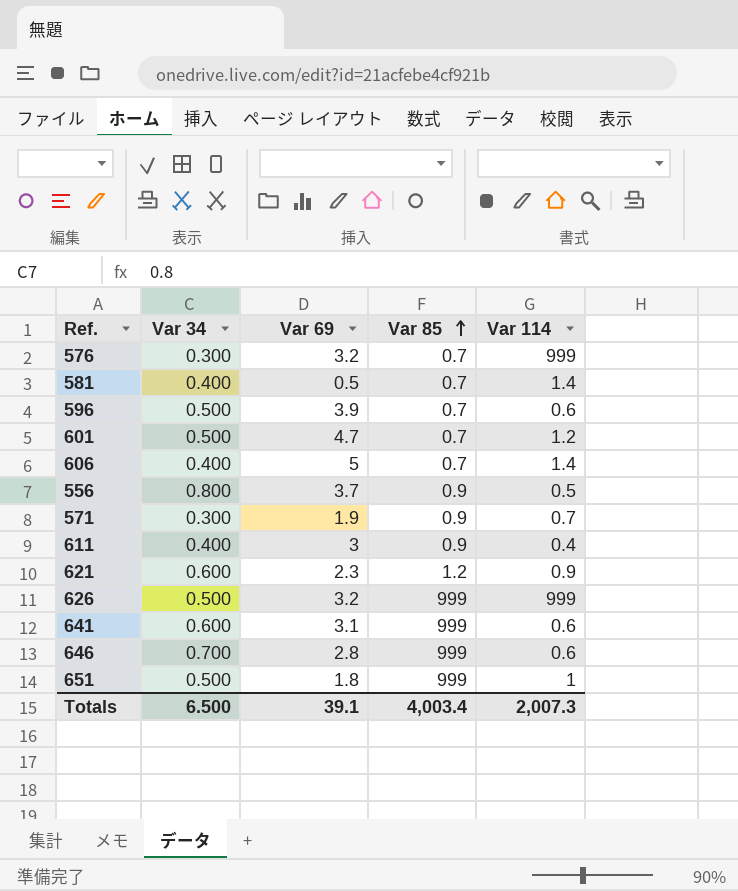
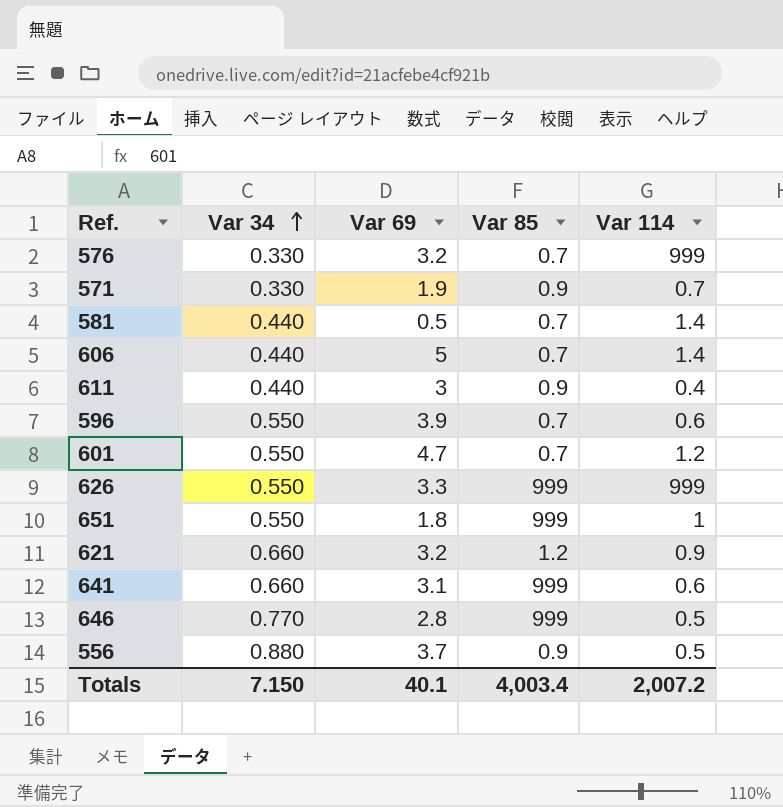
row order: Var 85 ascending -> Var 34 ascending
576 | Var 34: 0.300 -> 0.330
571 | Var 34: 0.300 -> 0.330
581 | Var 34: 0.400 -> 0.440
606 | Var 34: 0.400 -> 0.440
611 | Var 34: 0.400 -> 0.440
596 | Var 34: 0.500 -> 0.550
601 | Var 34: 0.500 -> 0.550
626 | Var 34: 0.500 -> 0.550
626 | Var 69: 3.2 -> 3.3
651 | Var 34: 0.500 -> 0.550
621 | Var 34: 0.600 -> 0.660
621 | Var 69: 2.3 -> 3.2
641 | Var 34: 0.600 -> 0.660
646 | Var 34: 0.700 -> 0.770
646 | Var 114: 0.6 -> 0.5
556 | Var 34: 0.800 -> 0.880
Totals | Var 34: 6.500 -> 7.150
Totals | Var 69: 39.1 -> 40.1
Totals | Var 114: 2,007.3 -> 2,007.2

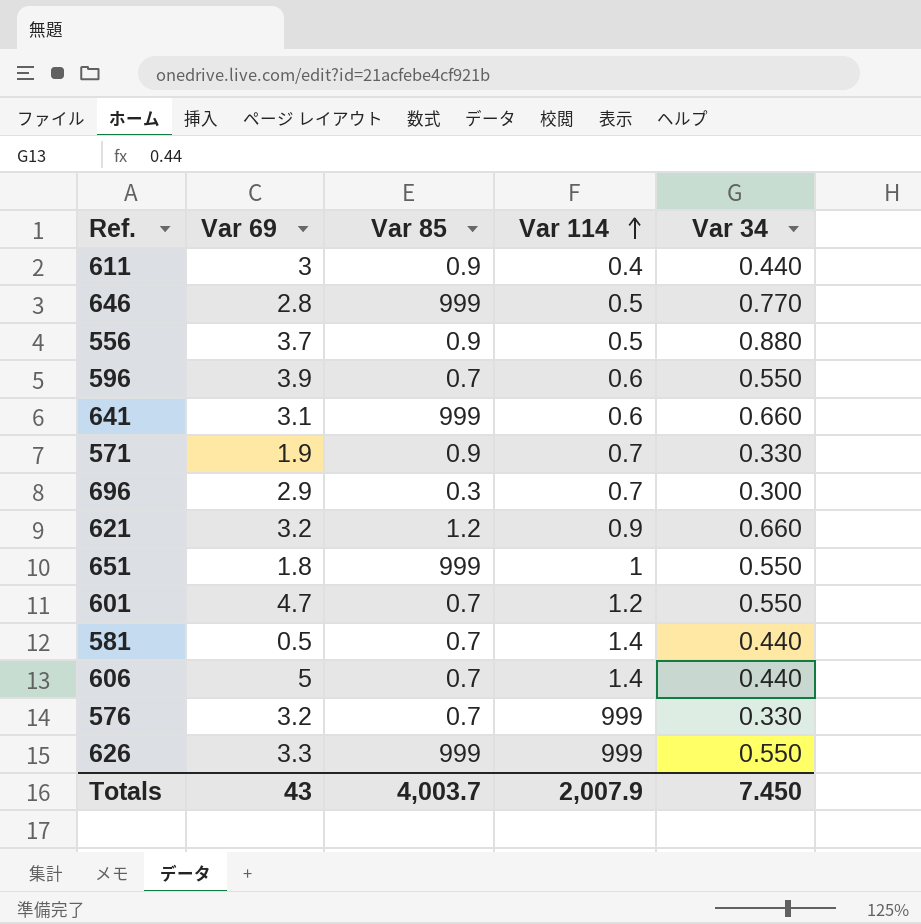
row order: Var 34 ascending -> Var 114 ascending
column Var 34 | position: 2 -> 5
row 696: none -> 2.9 | 0.3 | 0.7 | 0.300
Totals | Var 69: 40.1 -> 43
Totals | Var 85: 4,003.4 -> 4,003.7
Totals | Var 114: 2,007.2 -> 2,007.9
Totals | Var 34: 7.150 -> 7.450

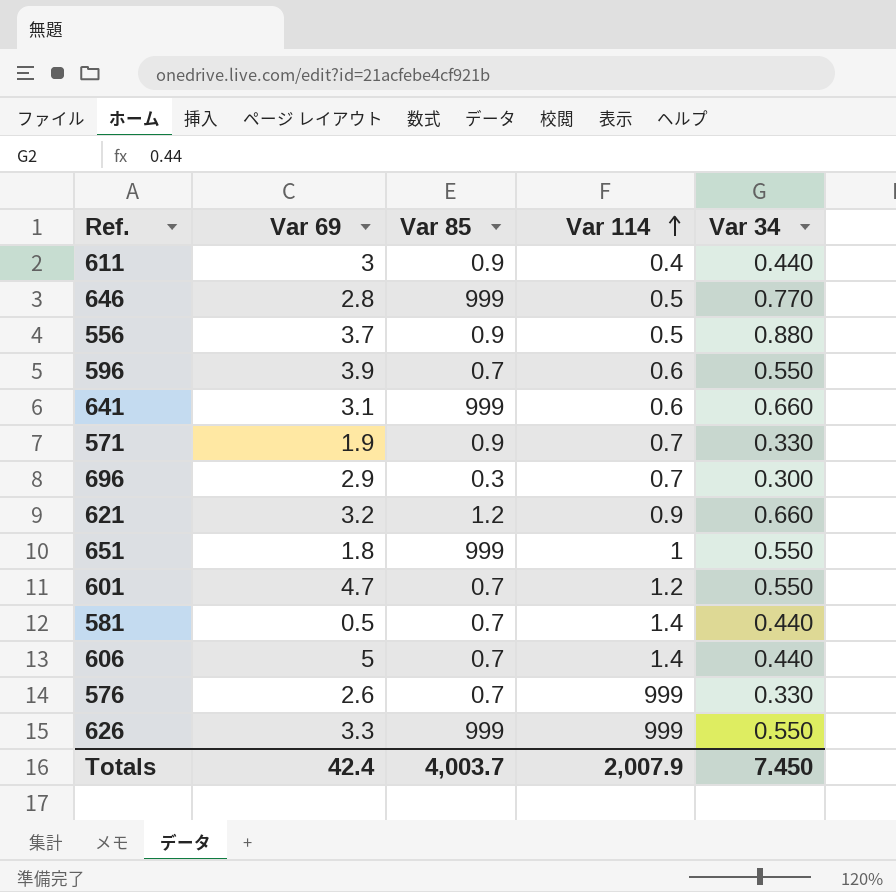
576 | Var 69: 3.2 -> 2.6
Totals | Var 69: 43 -> 42.4

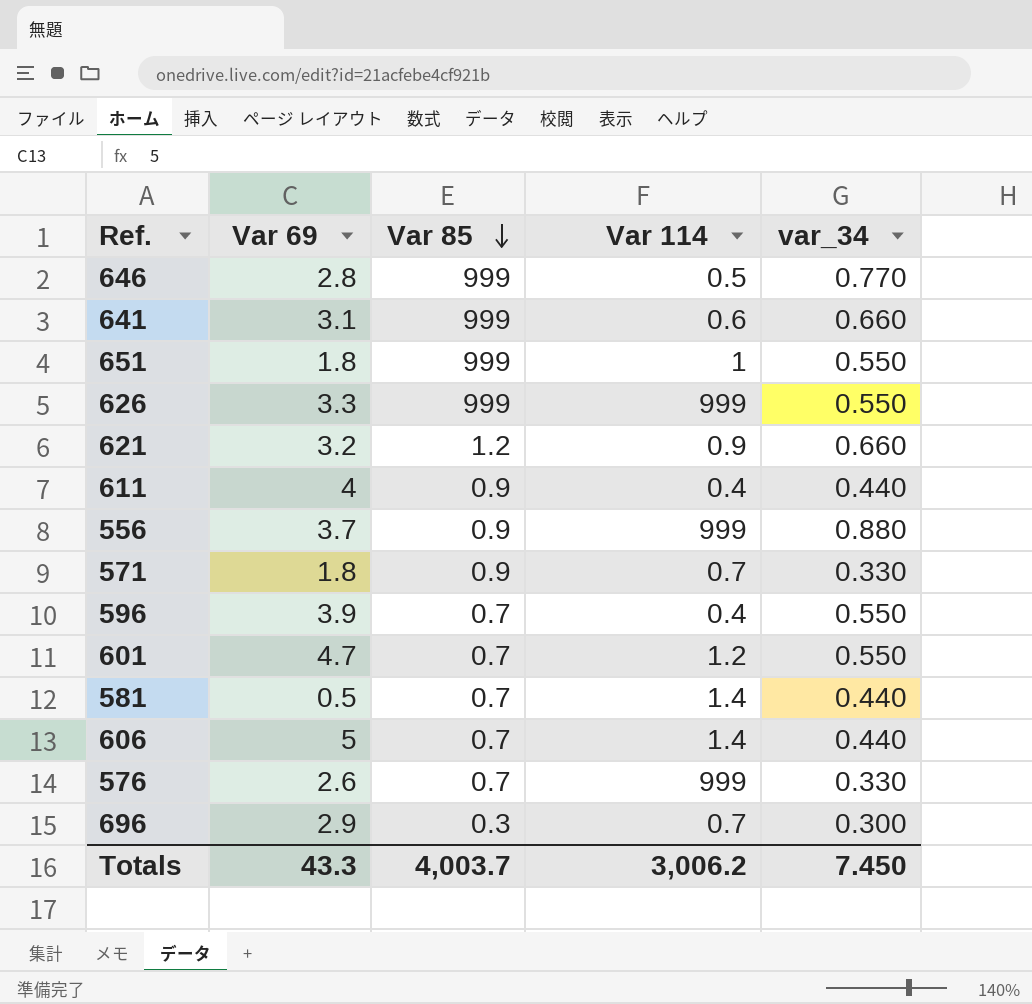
row order: Var 114 ascending -> Var 85 descending
column name: Var 34 -> var_34
611 | Var 69: 3 -> 4
556 | Var 114: 0.5 -> 999
571 | Var 69: 1.9 -> 1.8
596 | Var 114: 0.6 -> 0.4
Totals | Var 69: 42.4 -> 43.3
Totals | Var 114: 2,007.9 -> 3,006.2

